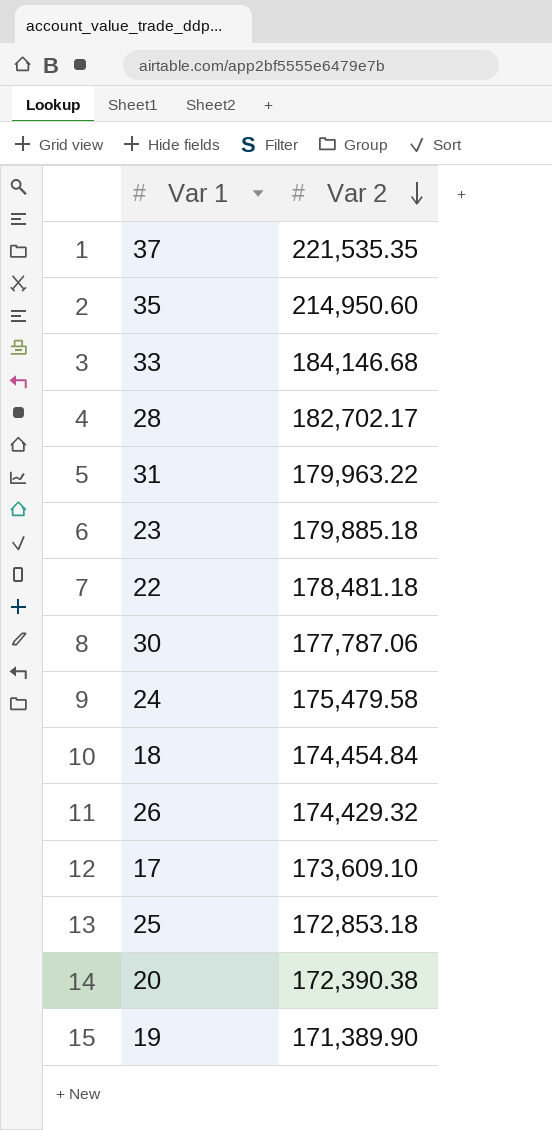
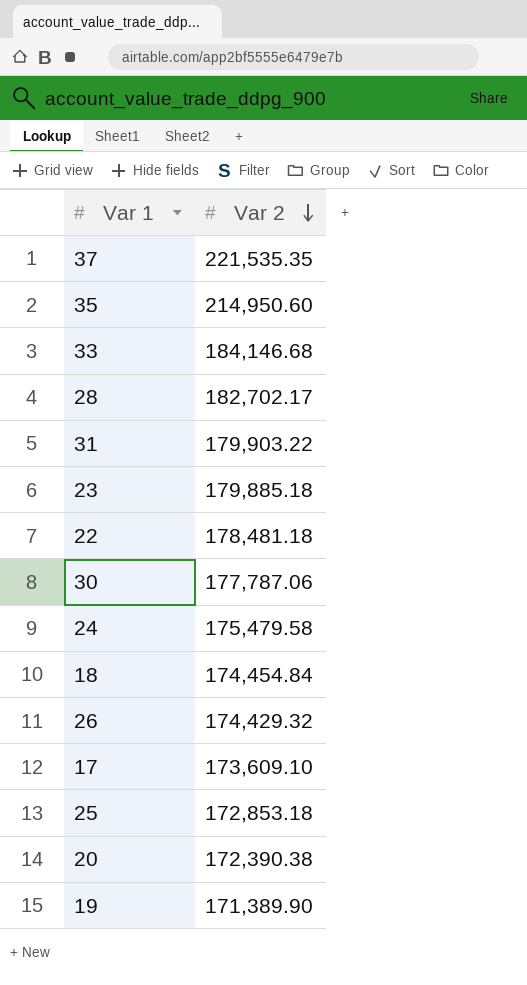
31 | Var 2: 179,963.22 -> 179,903.22

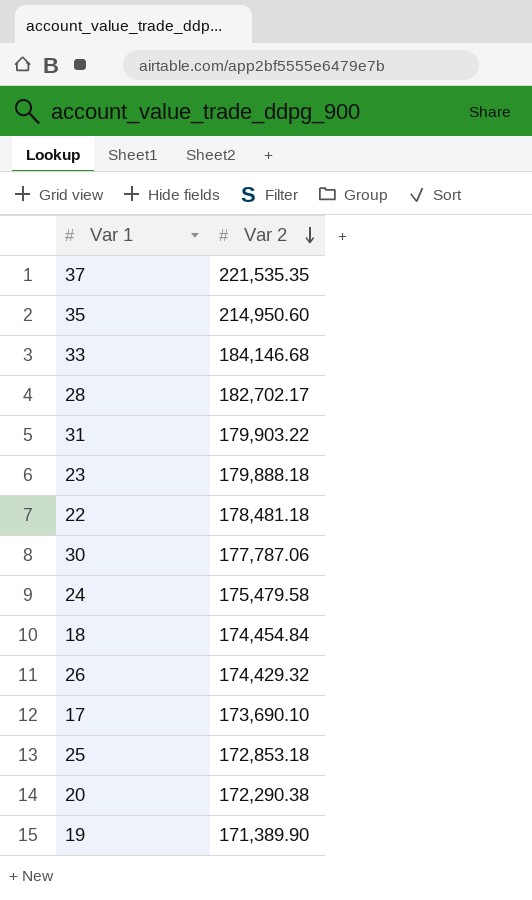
23 | Var 2: 179,885.18 -> 179,888.18
17 | Var 2: 173,609.10 -> 173,690.10
20 | Var 2: 172,390.38 -> 172,290.38

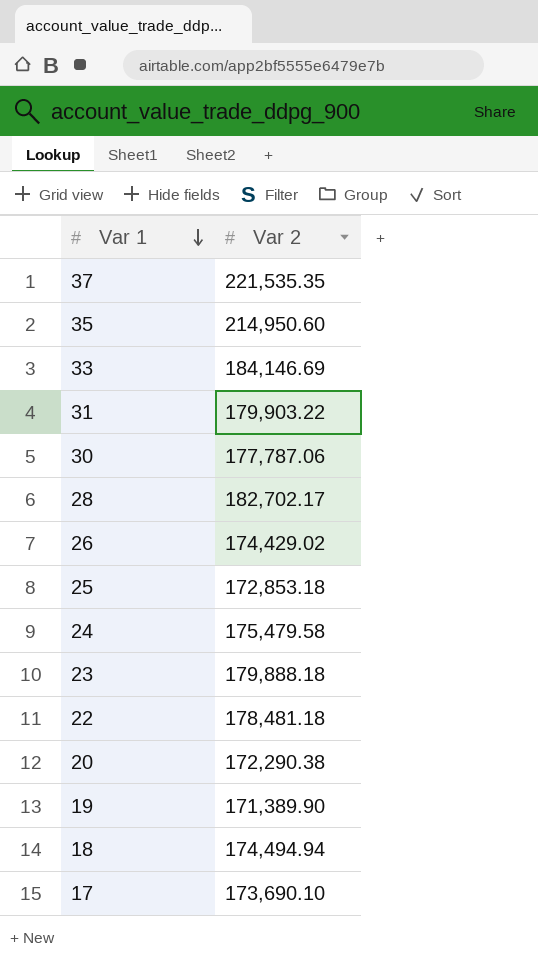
row order: Var 2 descending -> Var 1 descending
33 | Var 2: 184,146.68 -> 184,146.69
26 | Var 2: 174,429.32 -> 174,429.02
18 | Var 2: 174,454.84 -> 174,494.94

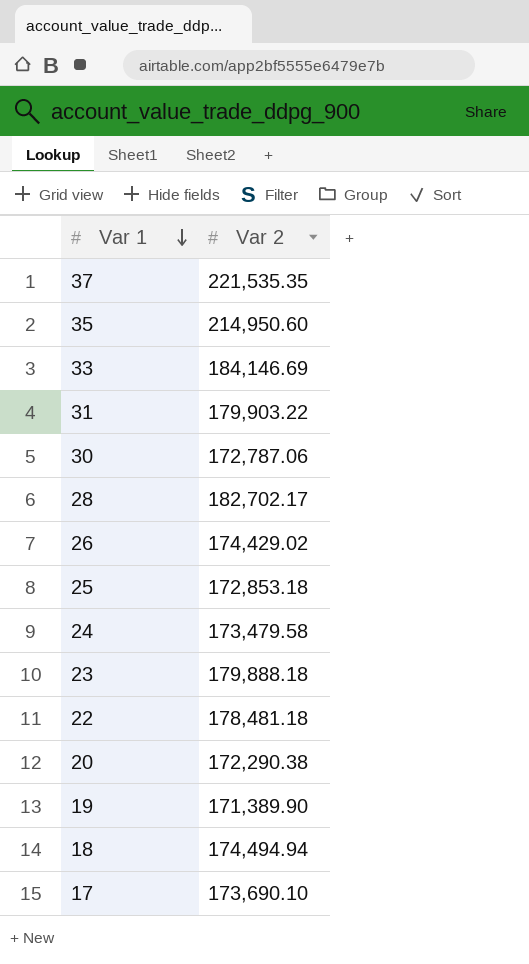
30 | Var 2: 177,787.06 -> 172,787.06
24 | Var 2: 175,479.58 -> 173,479.58

